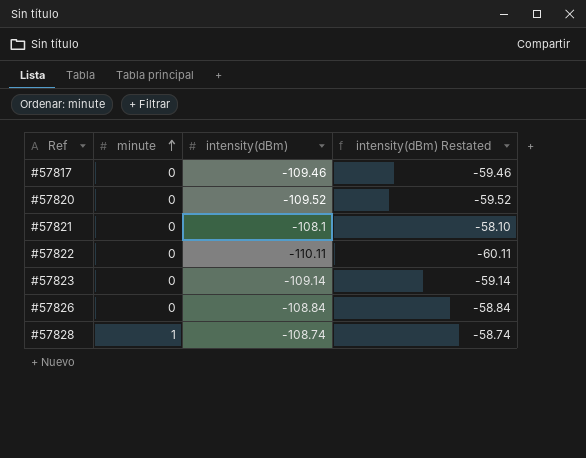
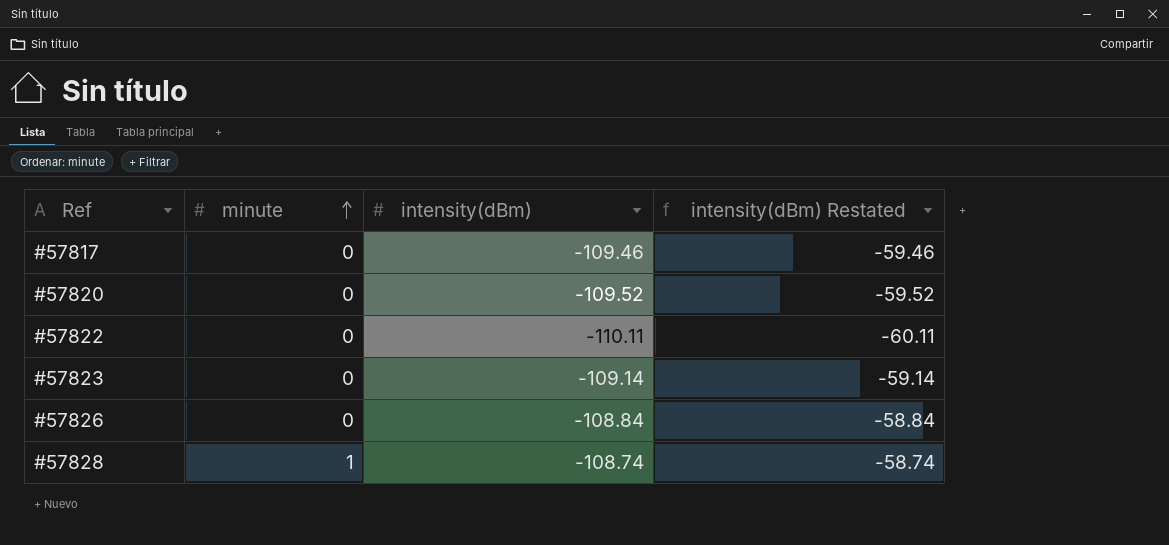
row #57821: 0 | -108.1 | -58.10 -> none

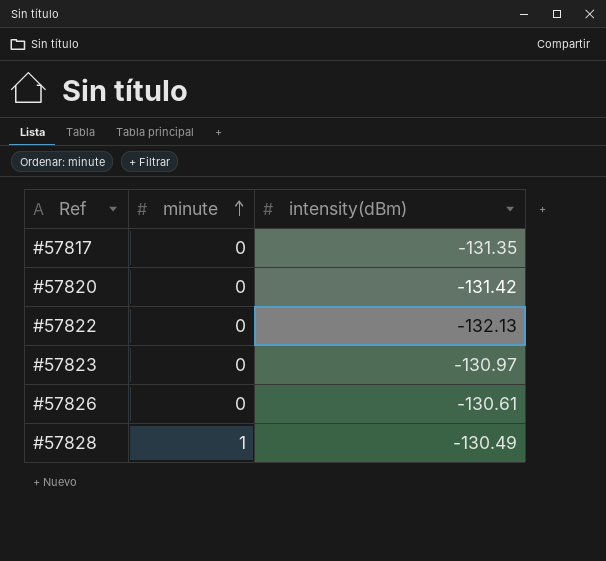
column intensity(dBm) Restated | formula: [intensity(dBm)] + 50 -> none
#57817 | intensity(dBm): -109.46 -> -131.35
#57820 | intensity(dBm): -109.52 -> -131.42
#57822 | intensity(dBm): -110.11 -> -132.13
#57823 | intensity(dBm): -109.14 -> -130.97
#57826 | intensity(dBm): -108.84 -> -130.61
#57828 | intensity(dBm): -108.74 -> -130.49

